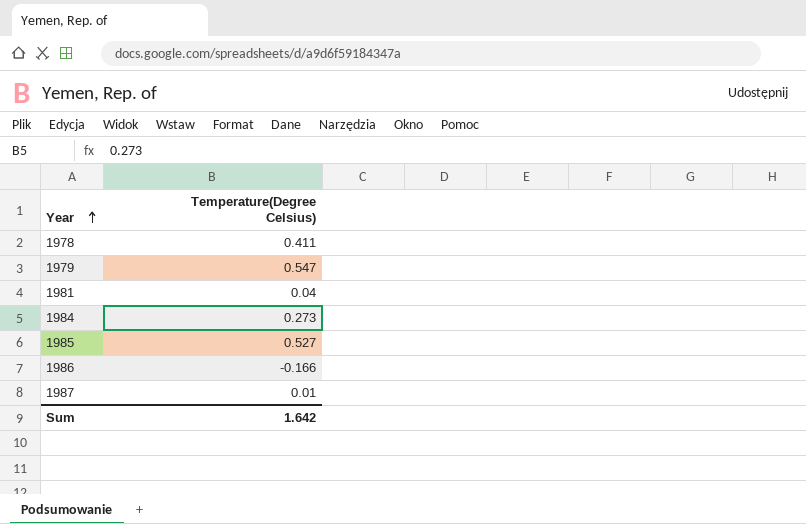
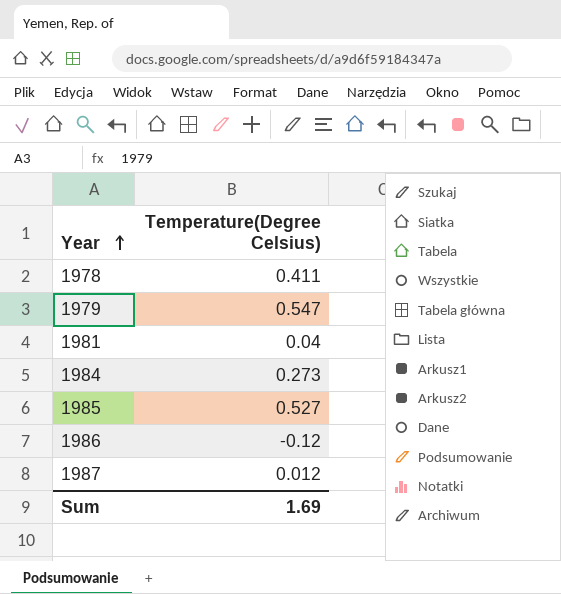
1986 | Temperature(Degree Celsius): -0.166 -> -0.12
1987 | Temperature(Degree Celsius): 0.01 -> 0.012
Sum | Temperature(Degree Celsius): 1.642 -> 1.69

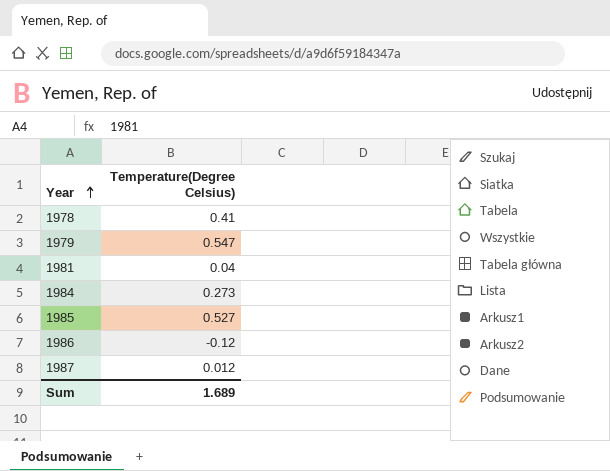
1978 | Temperature(Degree Celsius): 0.411 -> 0.41
Sum | Temperature(Degree Celsius): 1.69 -> 1.689

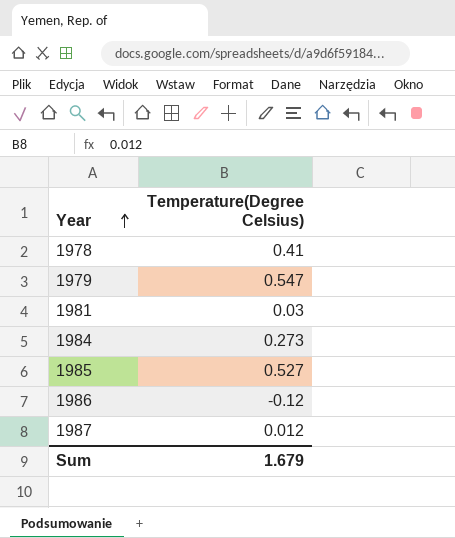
1981 | Temperature(Degree Celsius): 0.04 -> 0.03
Sum | Temperature(Degree Celsius): 1.689 -> 1.679

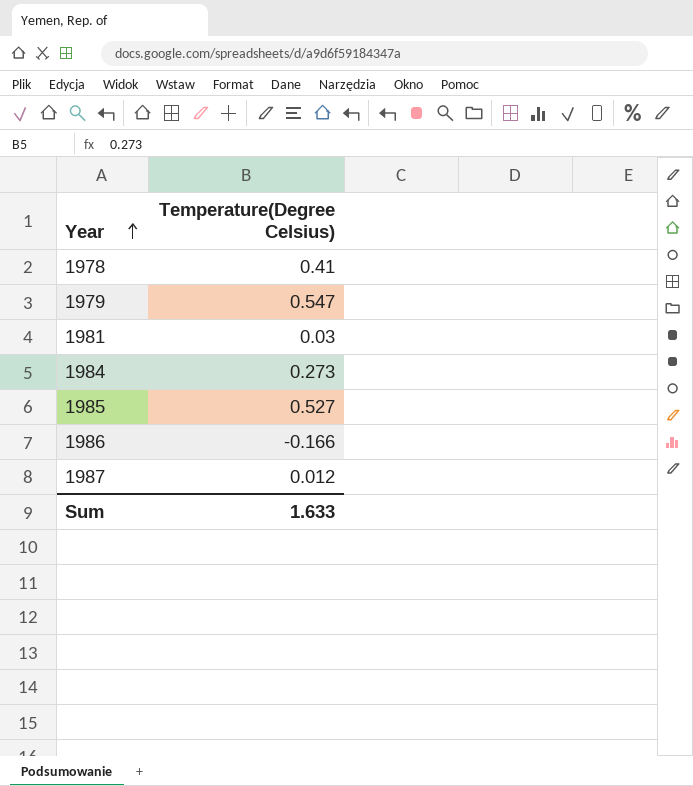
1986 | Temperature(Degree Celsius): -0.12 -> -0.166
Sum | Temperature(Degree Celsius): 1.679 -> 1.633

